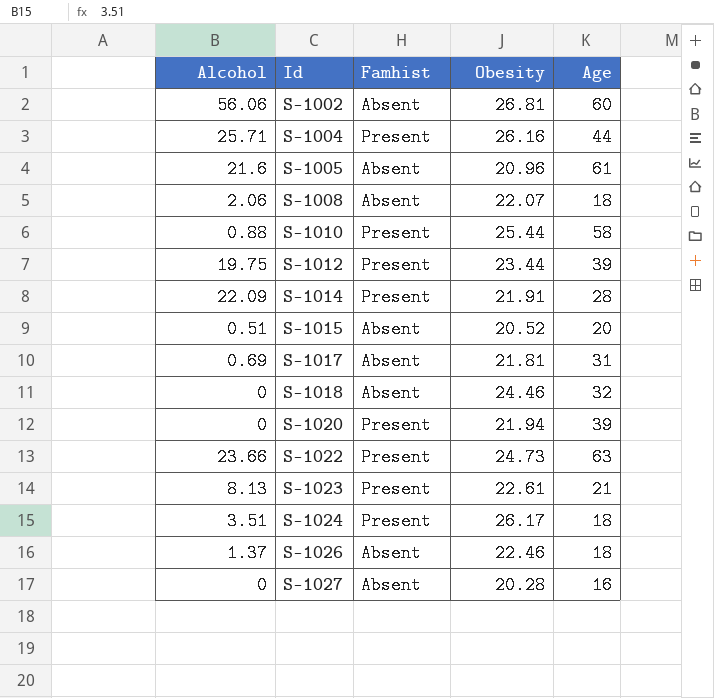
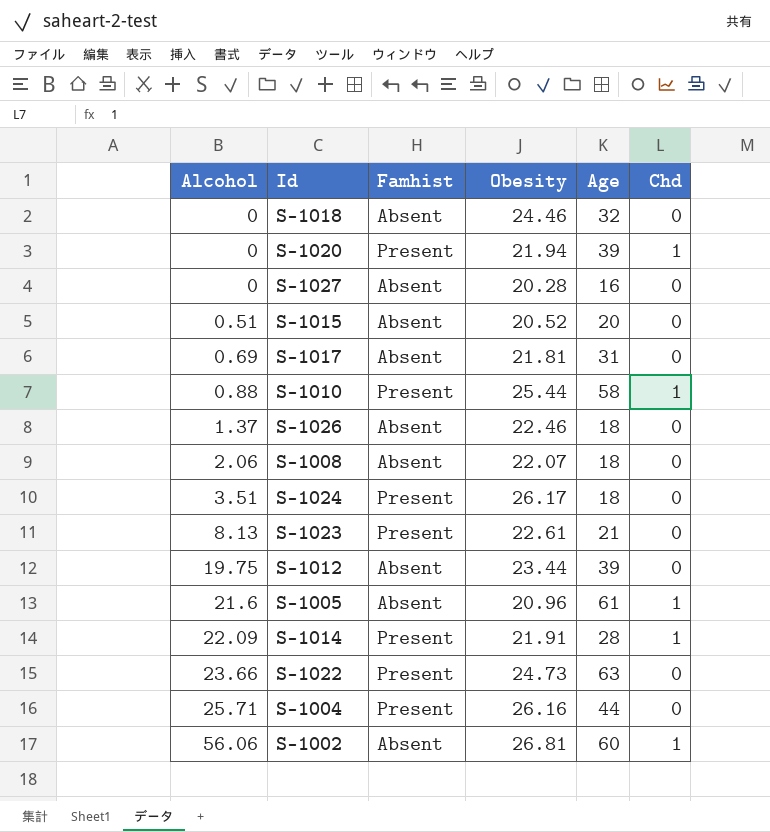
row order: Id ascending -> Alcohol ascending
column Chd | position: none -> 6
S-1012 | Famhist: Present -> Absent

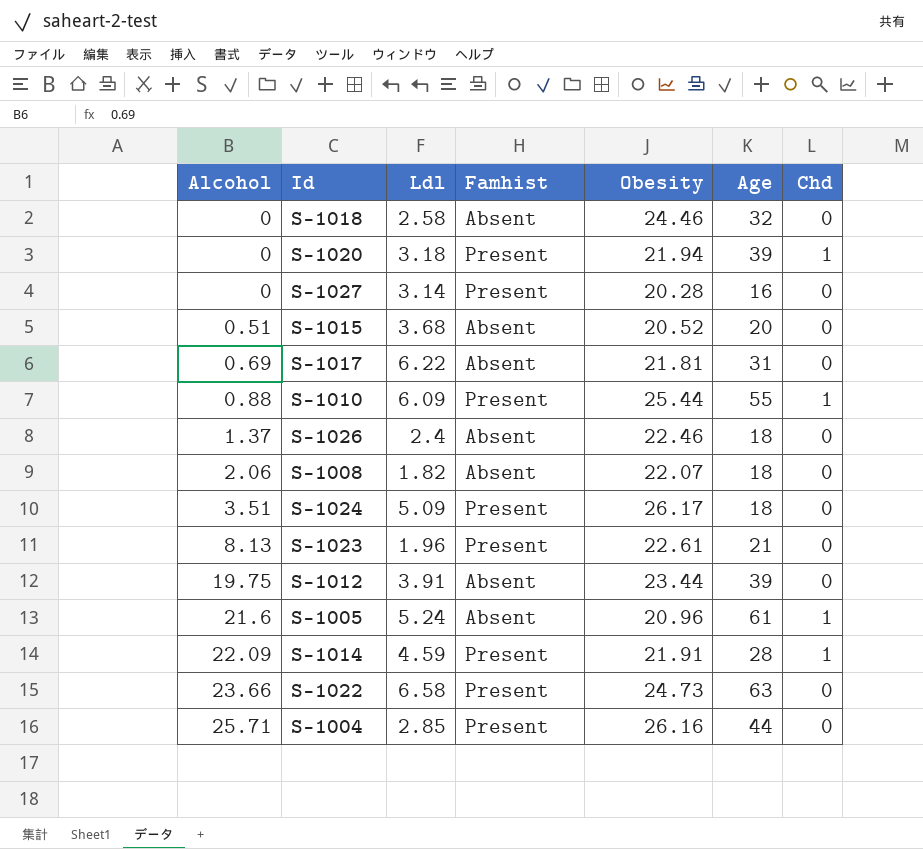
column Ldl | position: none -> 3
row S-1002: 56.06 | Absent | 26.81 | 60 | 1 -> none
S-1027 | Famhist: Absent -> Present
S-1010 | Age: 58 -> 55

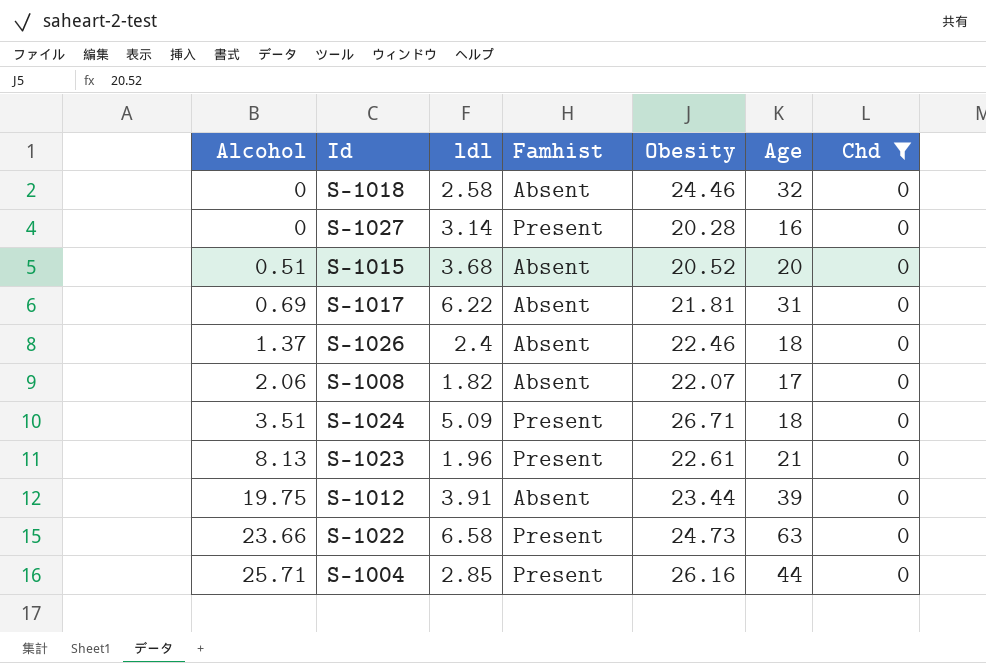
filter: none -> Chd = 0
column name: Ldl -> ldl
S-1008 | Age: 18 -> 17
S-1024 | Obesity: 26.17 -> 26.71

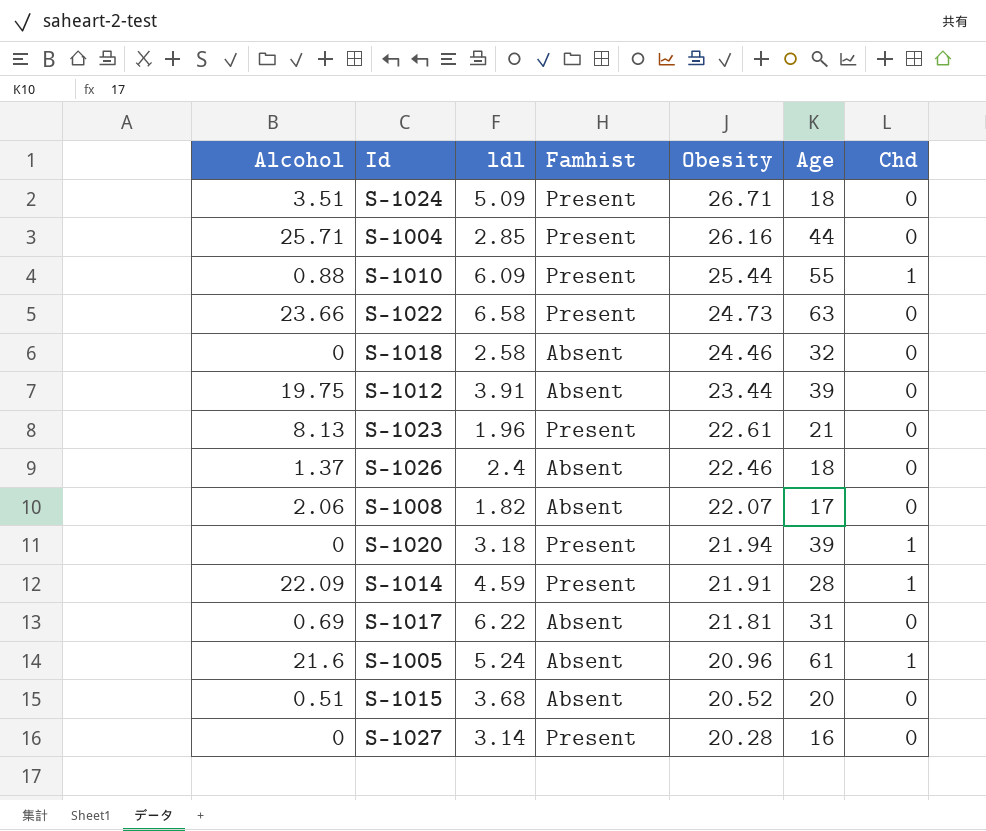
filter: Chd = 0 -> none
row order: Alcohol ascending -> Obesity descending

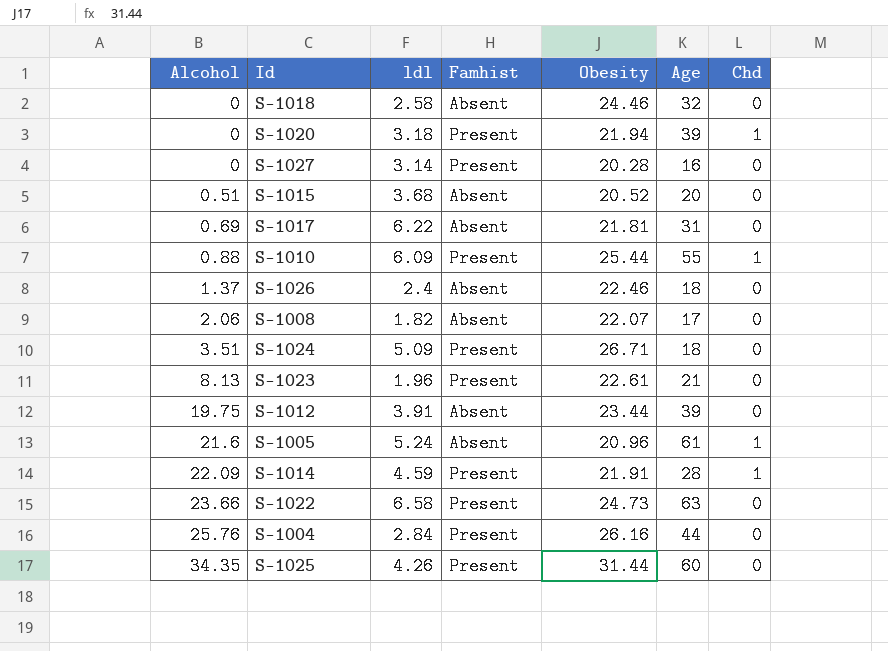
row order: Obesity descending -> Alcohol ascending
S-1004 | Alcohol: 25.71 -> 25.76
S-1004 | ldl: 2.85 -> 2.84
row S-1025: none -> 34.35 | 4.26 | Present | 31.44 | 60 | 0

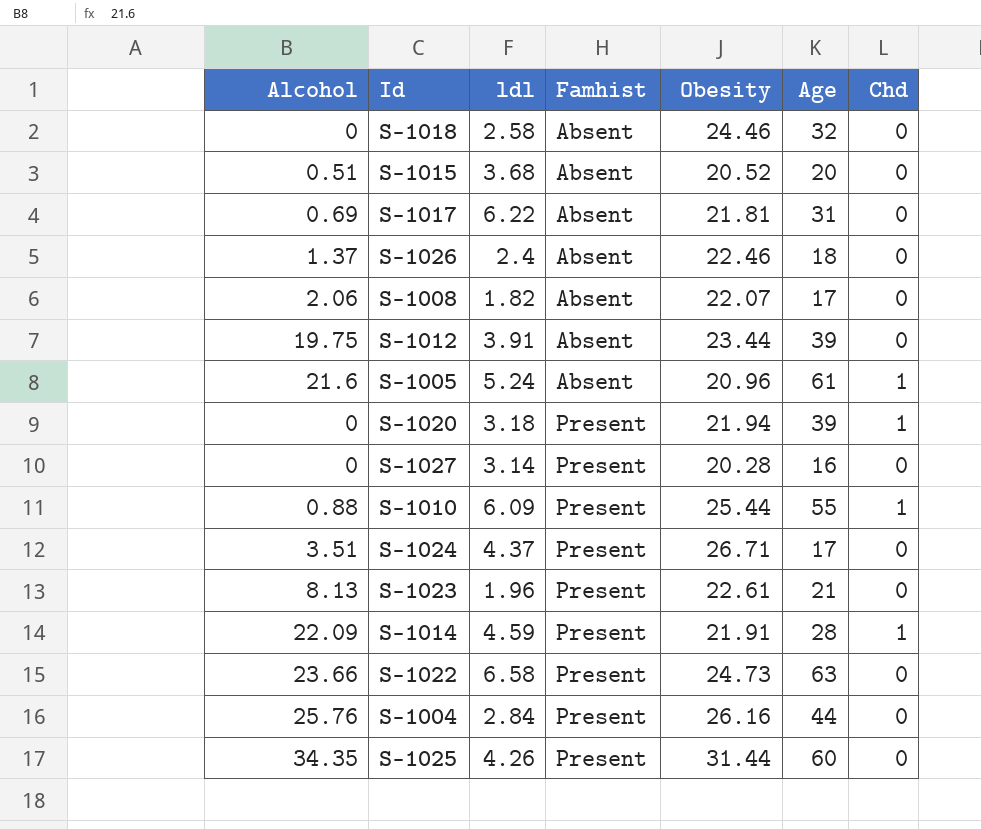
row order: Alcohol ascending -> Famhist ascending
S-1024 | ldl: 5.09 -> 4.37
S-1024 | Age: 18 -> 17

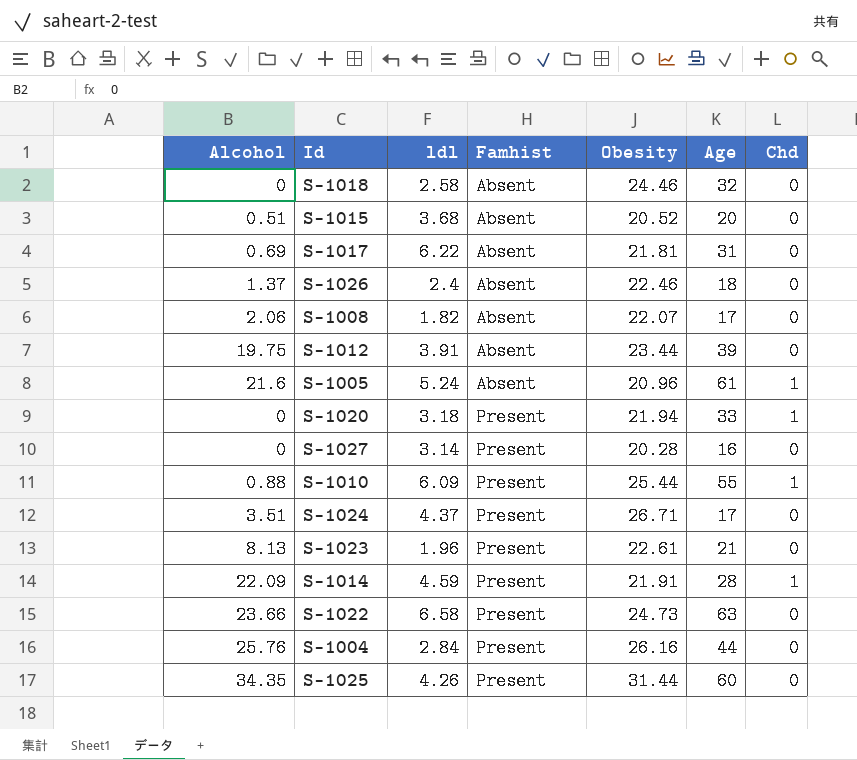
S-1020 | Age: 39 -> 33

